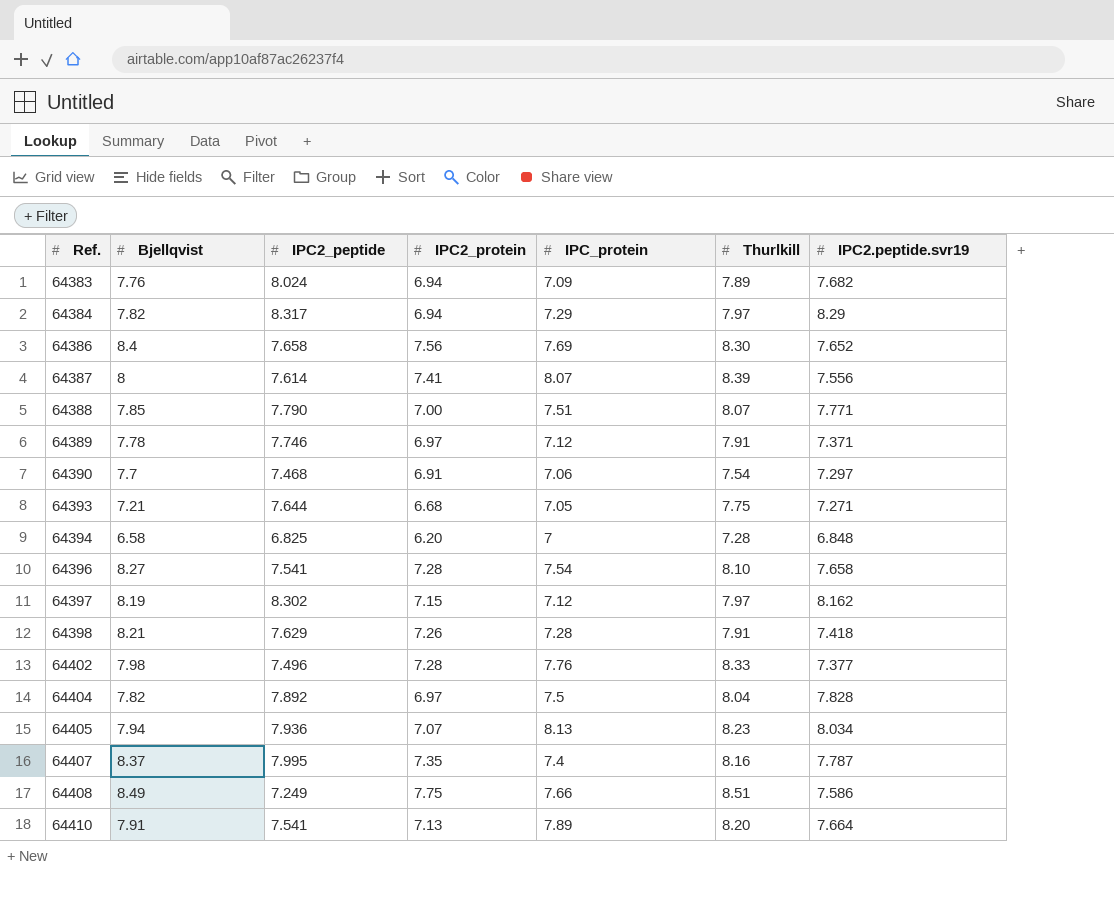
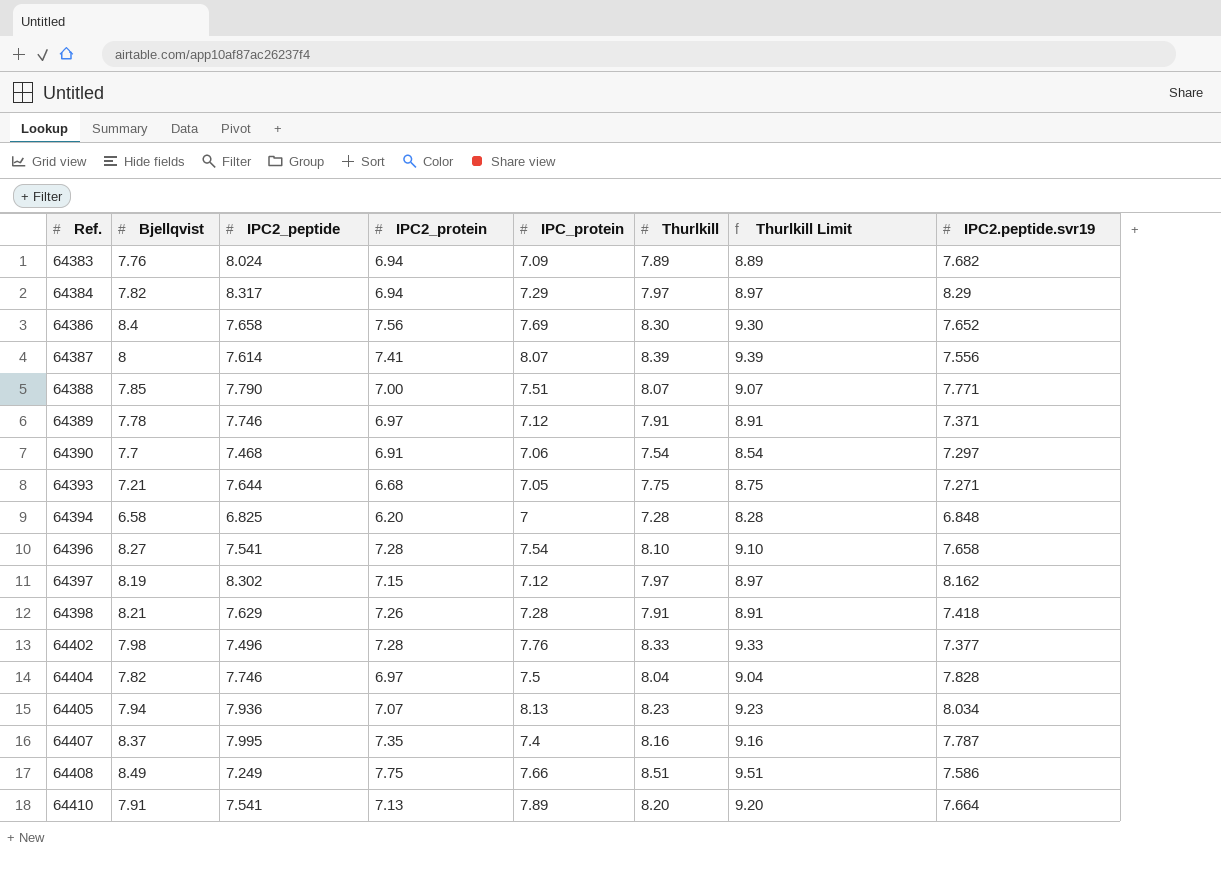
column Thurlkill Limit | formula: none -> [Thurlkill] + 1
64404 | IPC2_peptide: 7.892 -> 7.746

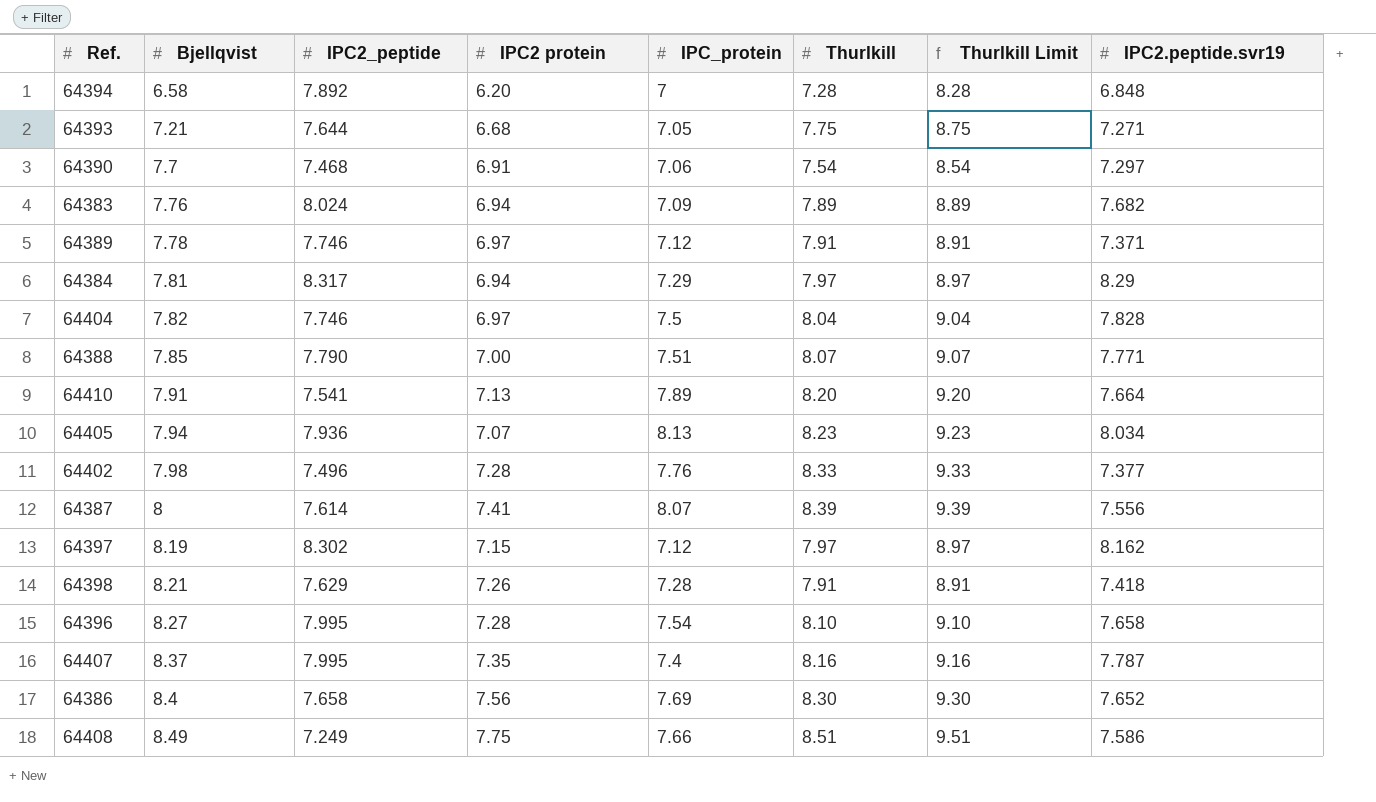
row order: Ref. ascending -> Bjellqvist ascending
column name: IPC2_protein -> IPC2 protein
64394 | IPC2_peptide: 6.825 -> 7.892
64384 | Bjellqvist: 7.82 -> 7.81
64396 | IPC2_peptide: 7.541 -> 7.995

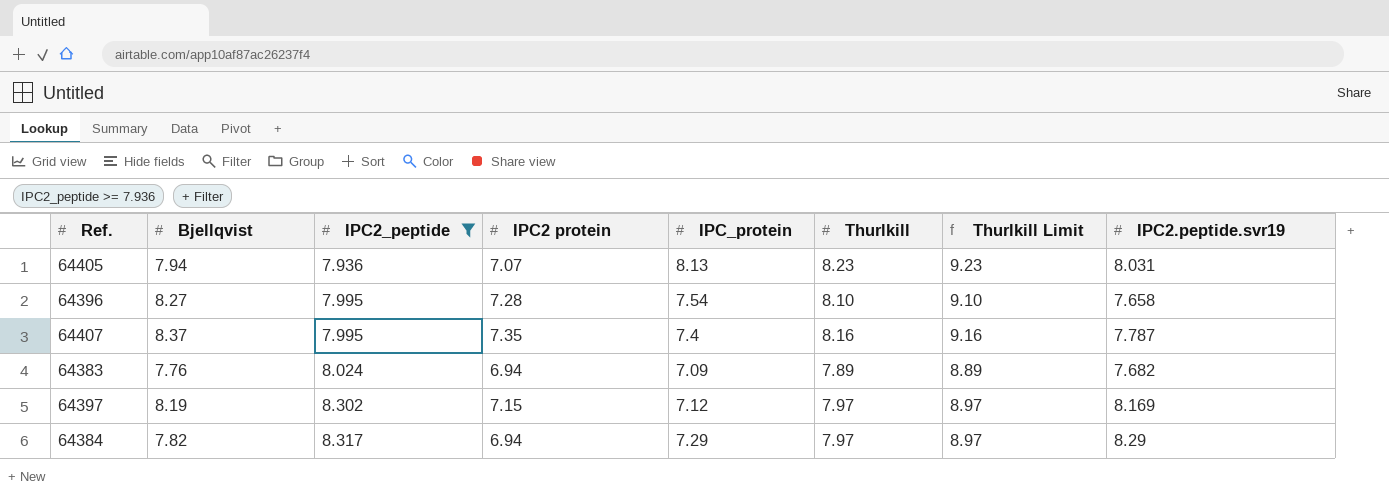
filter: none -> IPC2_peptide >= 7.936
row order: Bjellqvist ascending -> IPC2_peptide ascending
64405 | IPC2.peptide.svr19: 8.034 -> 8.031
64397 | IPC2.peptide.svr19: 8.162 -> 8.169
64384 | Bjellqvist: 7.81 -> 7.82

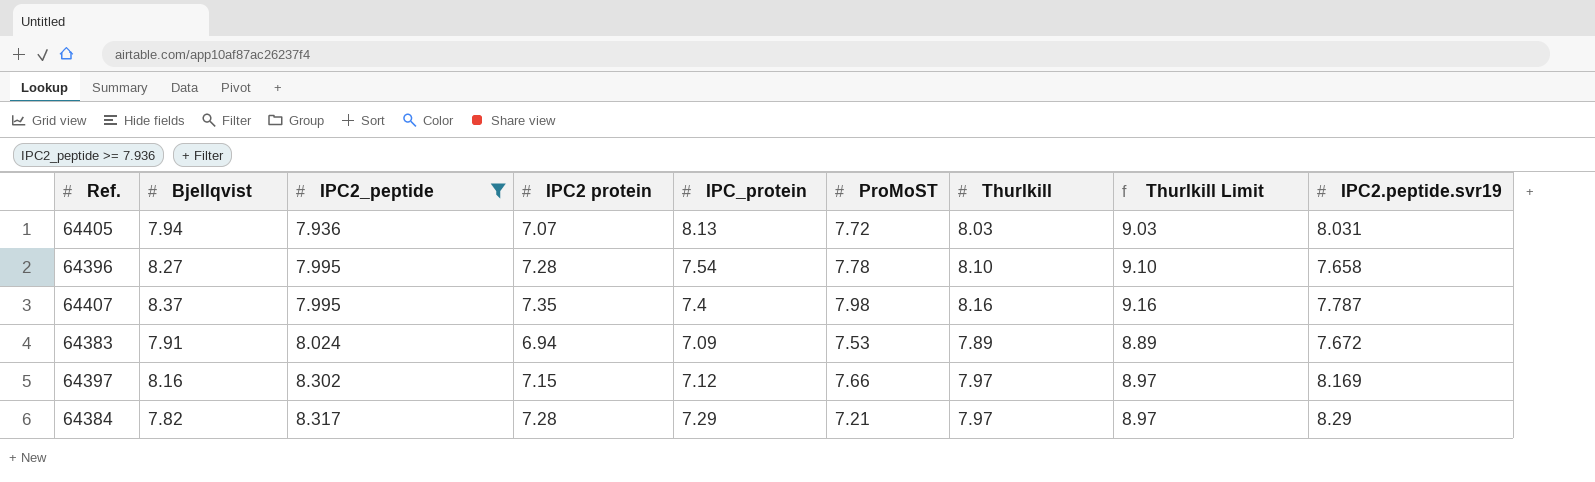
column ProMoST | position: none -> 6
64405 | Thurlkill: 8.23 -> 8.03
64405 | Thurlkill Limit: 9.23 -> 9.03
64383 | Bjellqvist: 7.76 -> 7.91
64383 | IPC2.peptide.svr19: 7.682 -> 7.672
64397 | Bjellqvist: 8.19 -> 8.16
64384 | IPC2 protein: 6.94 -> 7.28

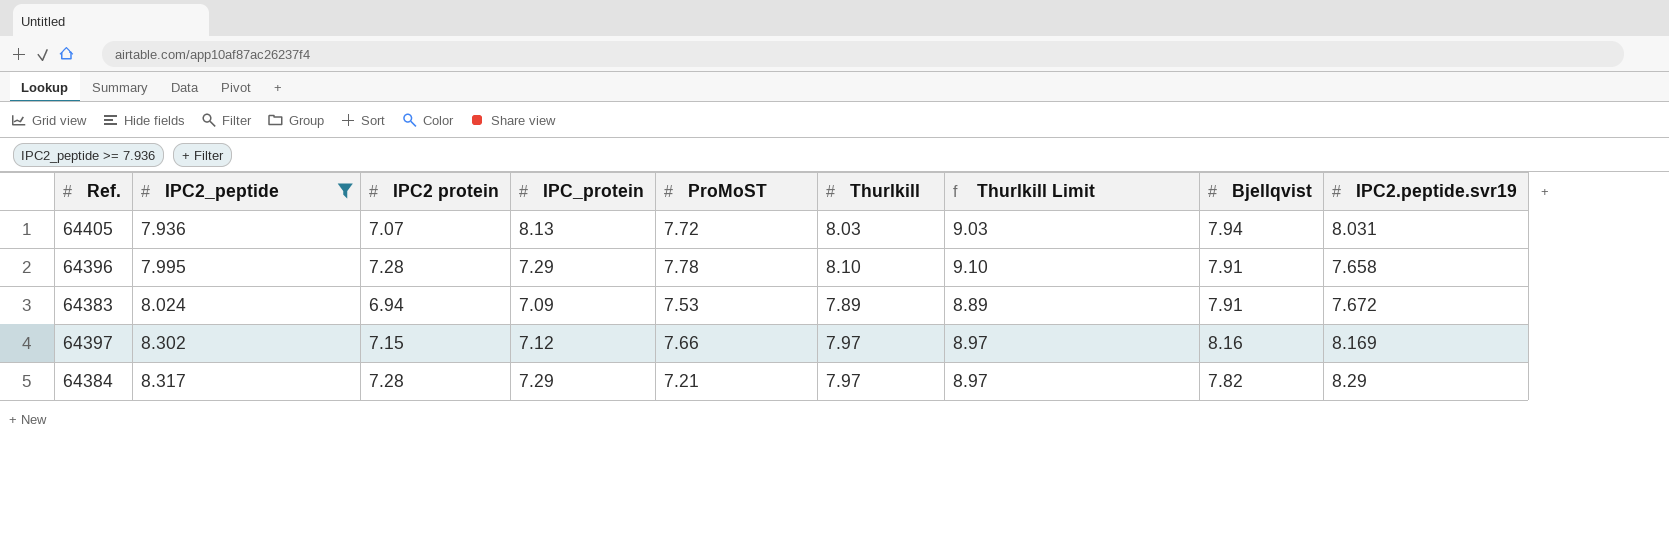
column Bjellqvist | position: 2 -> 8
row 64407: 8.37 | 7.995 | 7.35 | 7.4 | 7.98 | 8.16 | 9.16 | 7.787 -> none
64396 | IPC_protein: 7.54 -> 7.29
64396 | Bjellqvist: 8.27 -> 7.91

